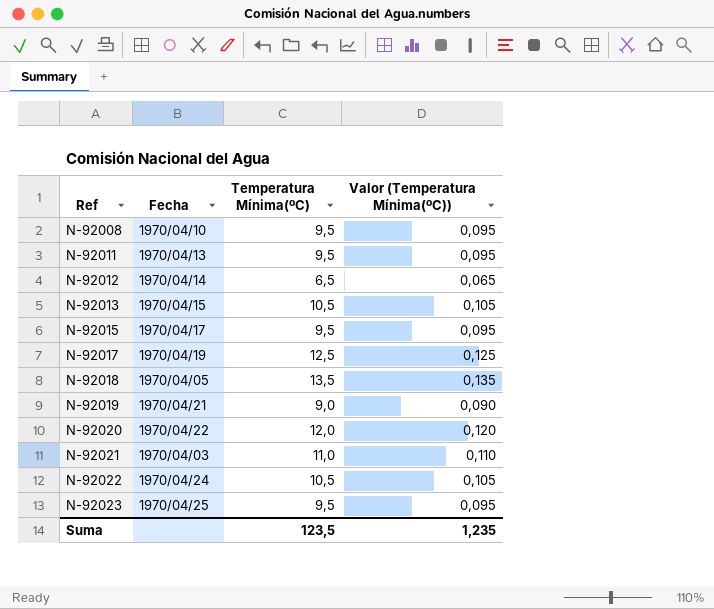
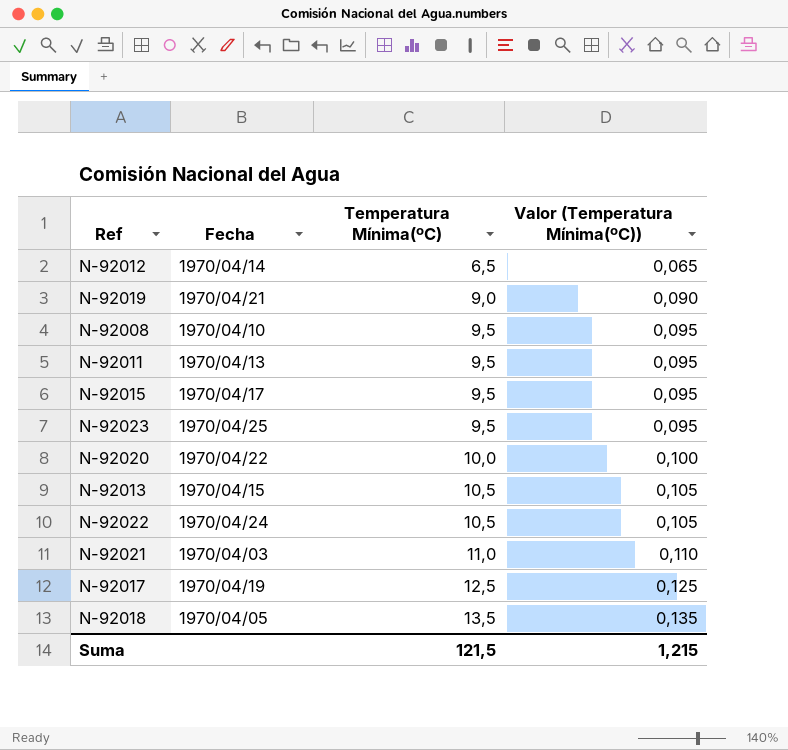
row order: Ref ascending -> Temperatura Mínima(ºC) ascending
N-92020 | Temperatura Mínima(ºC): 12,0 -> 10,0
N-92020 | Valor (Temperatura Mínima(ºC)): 0,120 -> 0,100
Suma | Temperatura Mínima(ºC): 123,5 -> 121,5
Suma | Valor (Temperatura Mínima(ºC)): 1,235 -> 1,215

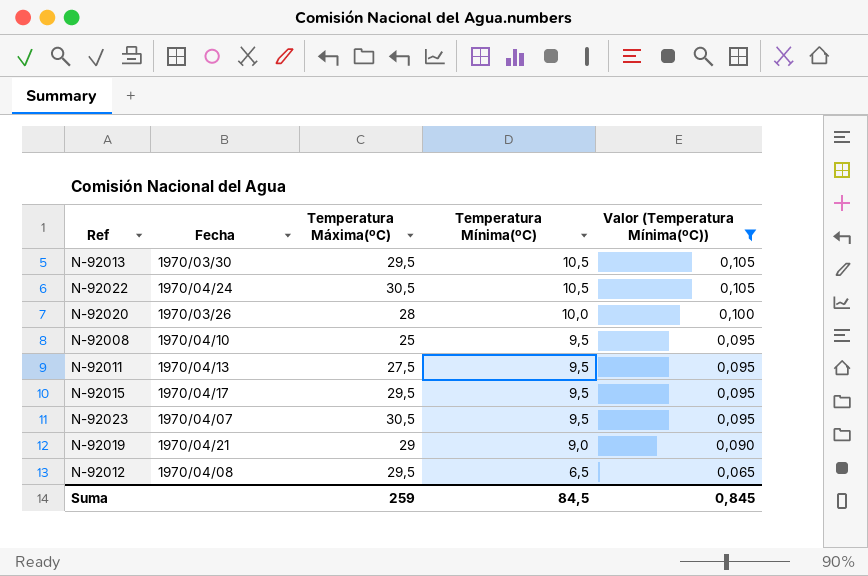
filter: none -> Valor (Temperatura Mínima(ºC)) <= 0,105
row order: Temperatura Mínima(ºC) ascending -> Temperatura Mínima(ºC) descending
column Temperatura Máxima(ºC) | position: none -> 3
N-92013 | Fecha: 1970/04/15 -> 1970/03/30
N-92020 | Fecha: 1970/04/22 -> 1970/03/26
N-92023 | Fecha: 1970/04/25 -> 1970/04/07
N-92012 | Fecha: 1970/04/14 -> 1970/04/08
Suma | Temperatura Mínima(ºC): 121,5 -> 84,5
Suma | Valor (Temperatura Mínima(ºC)): 1,215 -> 0,845

